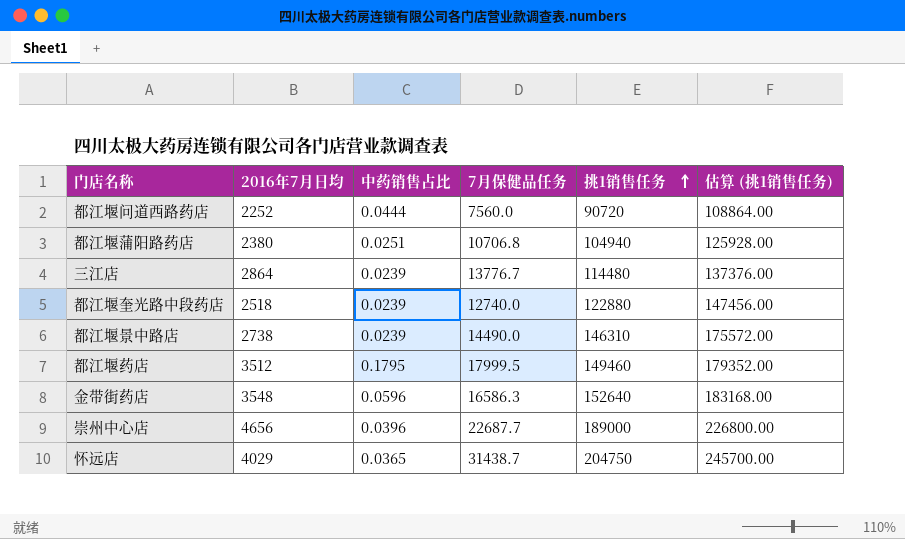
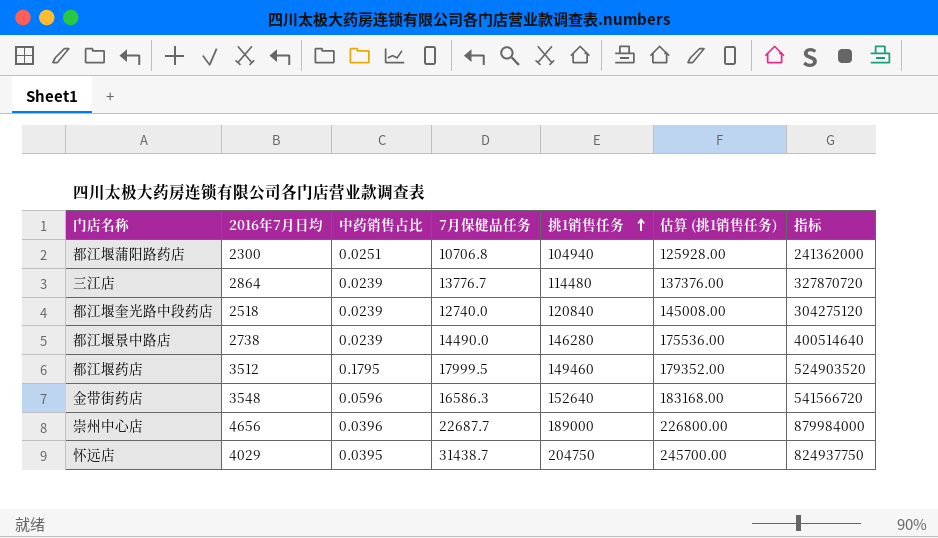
column 指标 | formula: none -> [2016年7月日均] * [挑1销售任务]
row 都江堰问道西路药店: 2252 | 0.0444 | 7560.0 | 90720 | 108864.00 -> none
都江堰蒲阳路药店 | 2016年7月日均: 2380 -> 2300
都江堰奎光路中段药店 | 挑1销售任务: 122880 -> 120840
都江堰奎光路中段药店 | 估算 (挑1销售任务): 147456.00 -> 145008.00
都江堰景中路店 | 挑1销售任务: 146310 -> 146280
都江堰景中路店 | 估算 (挑1销售任务): 175572.00 -> 175536.00
怀远店 | 中药销售占比: 0.0365 -> 0.0395

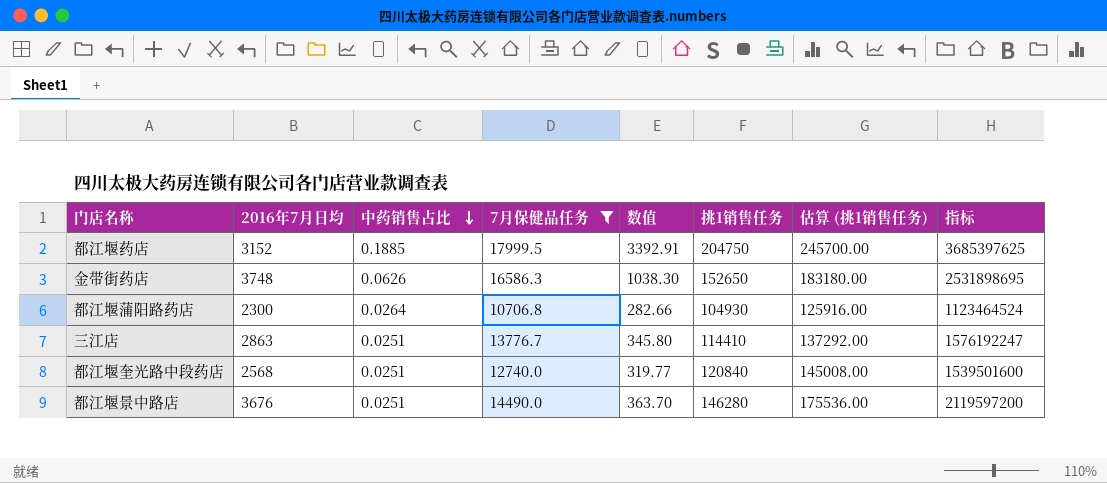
filter: none -> 7月保健品任务 <= 17999.5
row order: 挑1销售任务 ascending -> 中药销售占比 descending
column 数值 | formula: none -> [中药销售占比] * [7月保健品任务]
column 指标 | formula: [2016年7月日均] * [挑1销售任务] -> [7月保健品任务] * [挑1销售任务]
都江堰药店 | 2016年7月日均: 3512 -> 3152
都江堰药店 | 中药销售占比: 0.1795 -> 0.1885
都江堰药店 | 挑1销售任务: 149460 -> 204750
都江堰药店 | 估算 (挑1销售任务): 179352.00 -> 245700.00
金带街药店 | 2016年7月日均: 3548 -> 3748
金带街药店 | 中药销售占比: 0.0596 -> 0.0626
金带街药店 | 挑1销售任务: 152640 -> 152650
金带街药店 | 估算 (挑1销售任务): 183168.00 -> 183180.00
都江堰蒲阳路药店 | 中药销售占比: 0.0251 -> 0.0264
都江堰蒲阳路药店 | 挑1销售任务: 104940 -> 104930
都江堰蒲阳路药店 | 估算 (挑1销售任务): 125928.00 -> 125916.00
三江店 | 2016年7月日均: 2864 -> 2863
三江店 | 中药销售占比: 0.0239 -> 0.0251
三江店 | 挑1销售任务: 114480 -> 114410
三江店 | 估算 (挑1销售任务): 137376.00 -> 137292.00
都江堰奎光路中段药店 | 2016年7月日均: 2518 -> 2568
都江堰奎光路中段药店 | 中药销售占比: 0.0239 -> 0.0251
都江堰景中路店 | 2016年7月日均: 2738 -> 3676
都江堰景中路店 | 中药销售占比: 0.0239 -> 0.0251

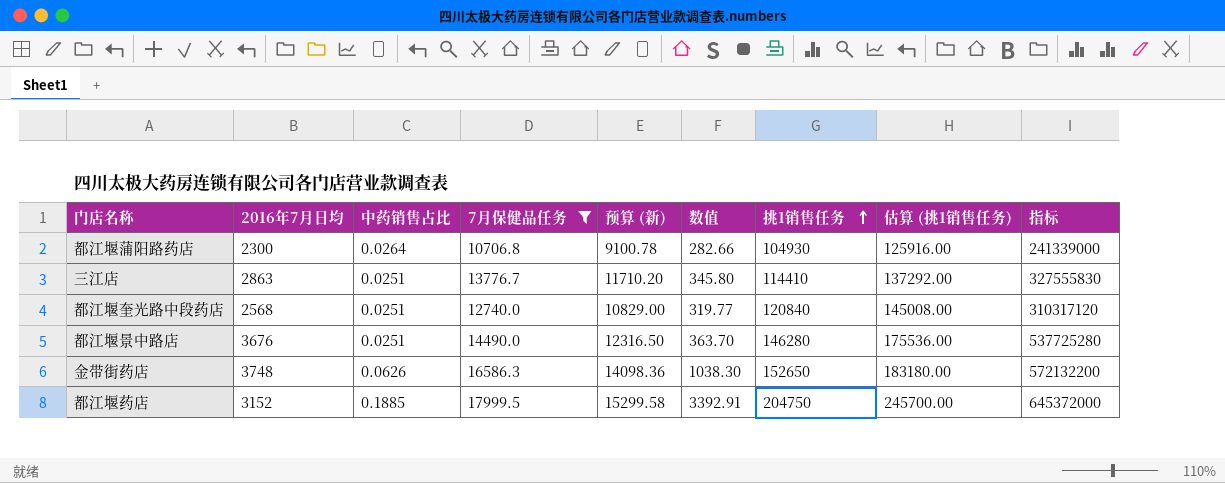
row order: 中药销售占比 descending -> 挑1销售任务 ascending
column 预算 (新) | formula: none -> [7月保健品任务] * 0.85
column 指标 | formula: [7月保健品任务] * [挑1销售任务] -> [2016年7月日均] * [挑1销售任务]

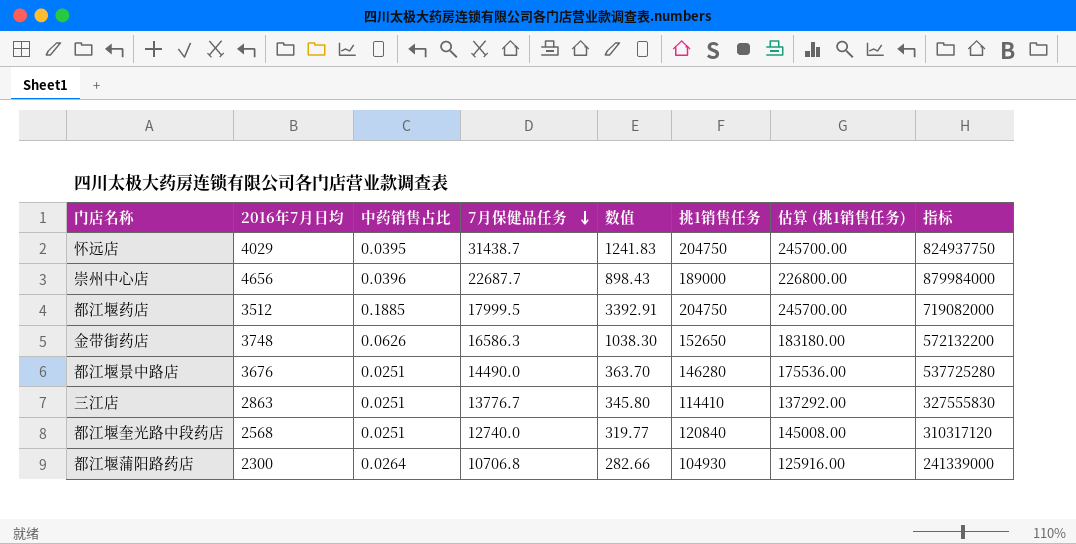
filter: 7月保健品任务 <= 17999.5 -> none
row order: 挑1销售任务 ascending -> 7月保健品任务 descending
column 预算 (新) | formula: [7月保健品任务] * 0.85 -> none
都江堰药店 | 2016年7月日均: 3152 -> 3512
都江堰药店 | 指标: 645372000 -> 719082000

